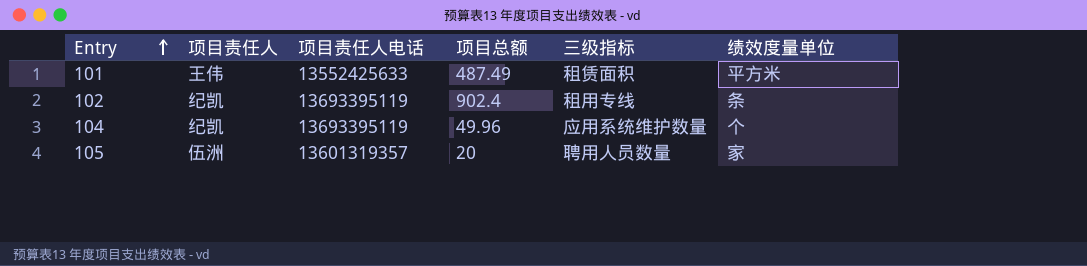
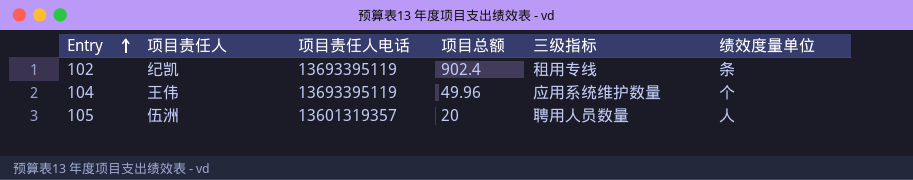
row 101: 王伟 | 13552425633 | 487.49 | 租赁面积 | 平方米 -> none
104 | 项目责任人: 纪凯 -> 王伟
105 | 绩效度量单位: 家 -> 人

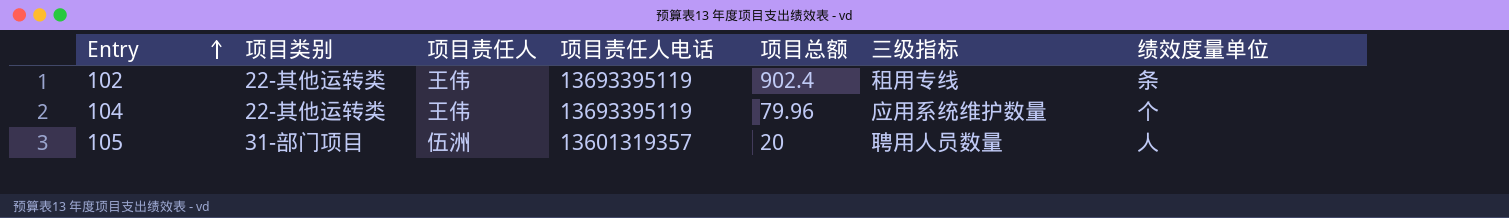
column 项目类别 | position: none -> 2
102 | 项目责任人: 纪凯 -> 王伟
104 | 项目总额: 49.96 -> 79.96

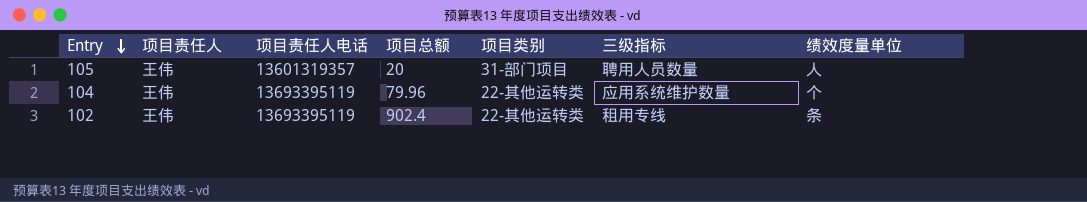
row order: Entry ascending -> Entry descending
column 项目类别 | position: 2 -> 5
105 | 项目责任人: 伍洲 -> 王伟

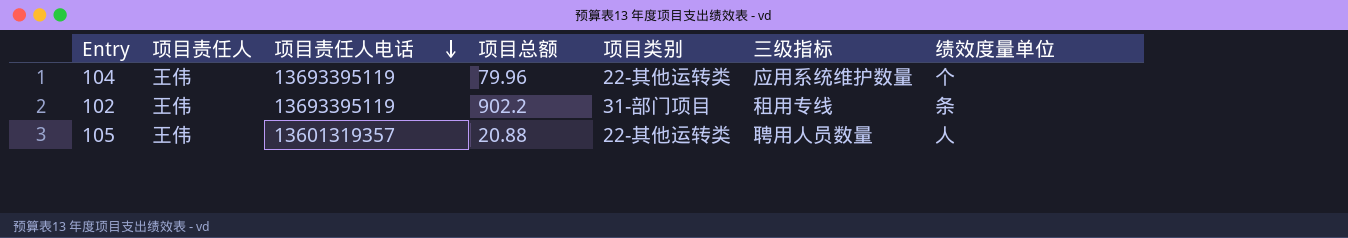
row order: Entry descending -> 项目责任人电话 descending
102 | 项目总额: 902.4 -> 902.2
102 | 项目类别: 22-其他运转类 -> 31-部门项目
105 | 项目总额: 20 -> 20.88
105 | 项目类别: 31-部门项目 -> 22-其他运转类

